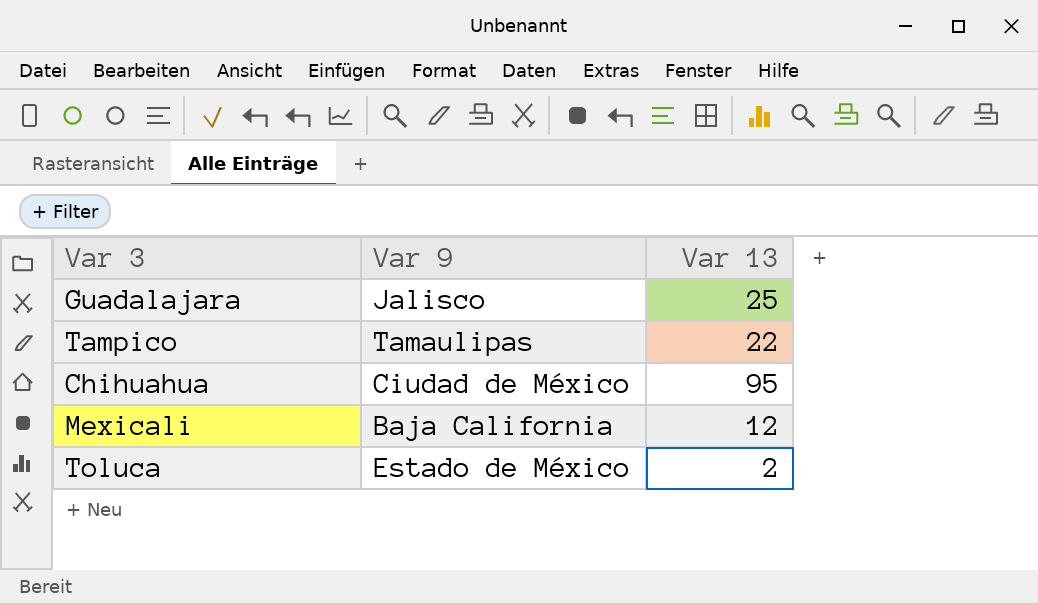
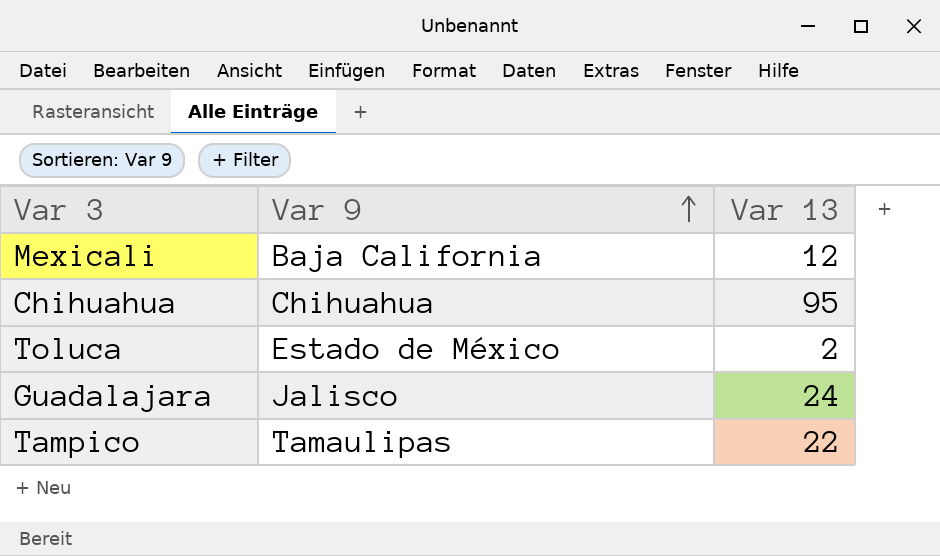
row order: none -> Var 9 ascending
Chihuahua | Var 9: Ciudad de México -> Chihuahua
Guadalajara | Var 13: 25 -> 24

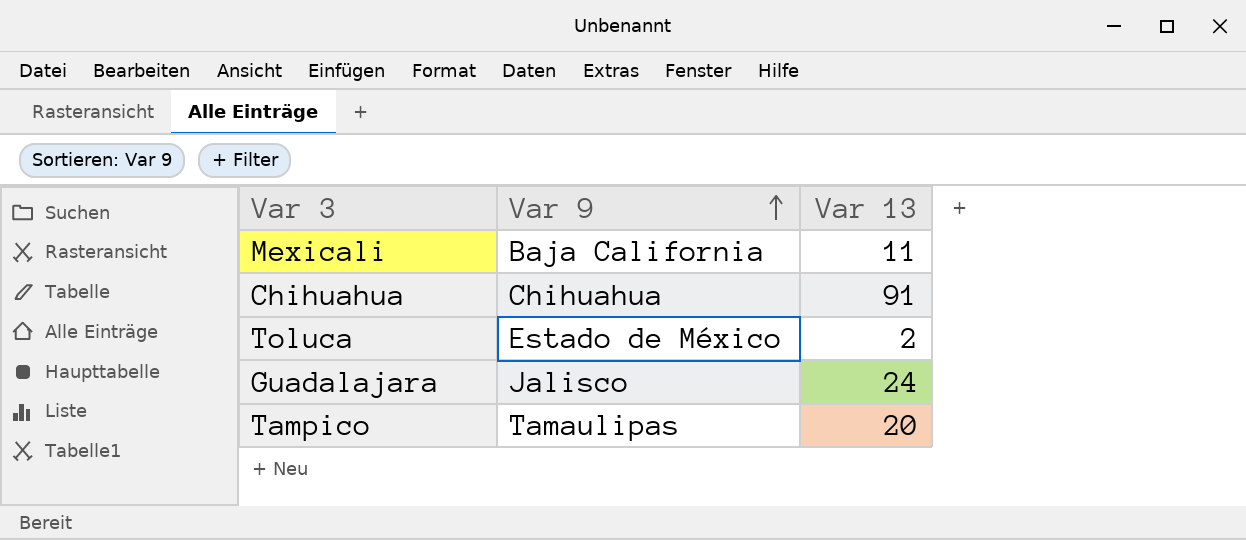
Mexicali | Var 13: 12 -> 11
Chihuahua | Var 13: 95 -> 91
Tampico | Var 13: 22 -> 20

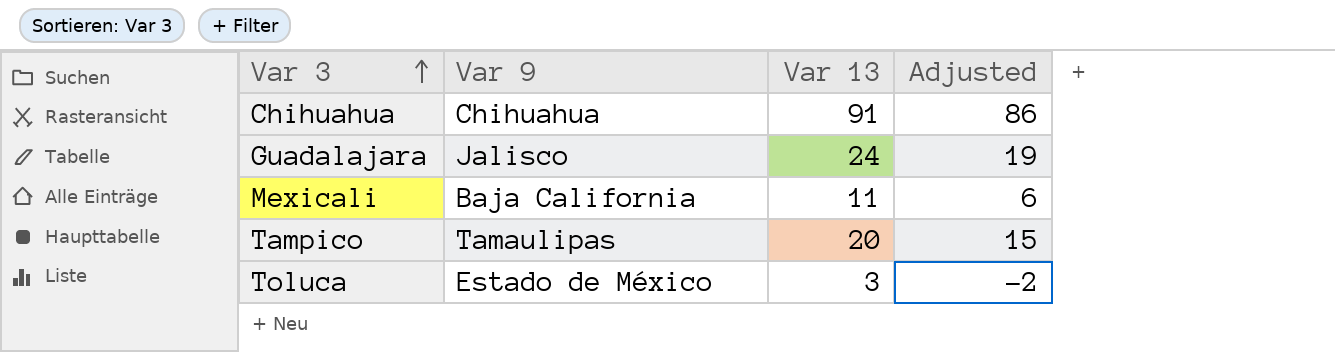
row order: Var 9 ascending -> Var 3 ascending
column Adjusted | formula: none -> [Var 13] - 5
Toluca | Var 13: 2 -> 3

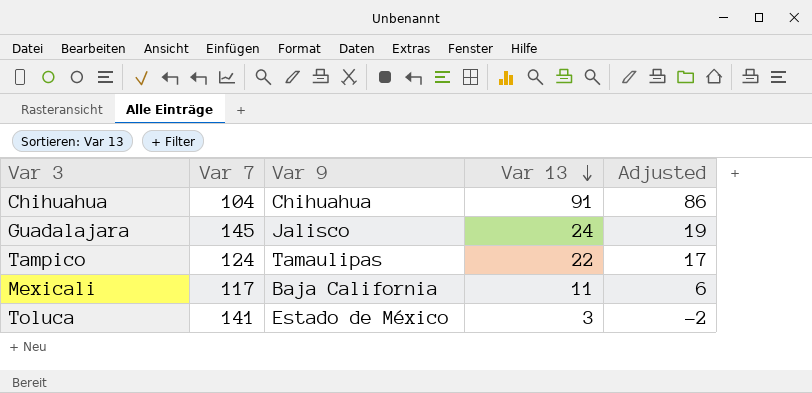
row order: Var 3 ascending -> Var 13 descending
column Var 7 | position: none -> 2
Tampico | Var 13: 20 -> 22
Tampico | Adjusted: 15 -> 17

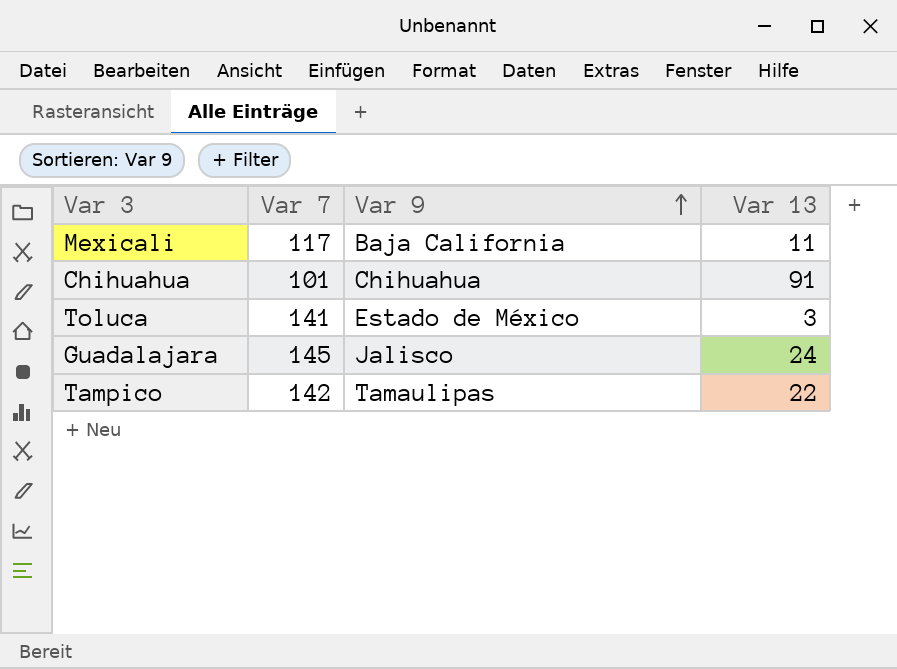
row order: Var 13 descending -> Var 9 ascending
column Adjusted | formula: [Var 13] - 5 -> none
Chihuahua | Var 7: 104 -> 101
Tampico | Var 7: 124 -> 142

